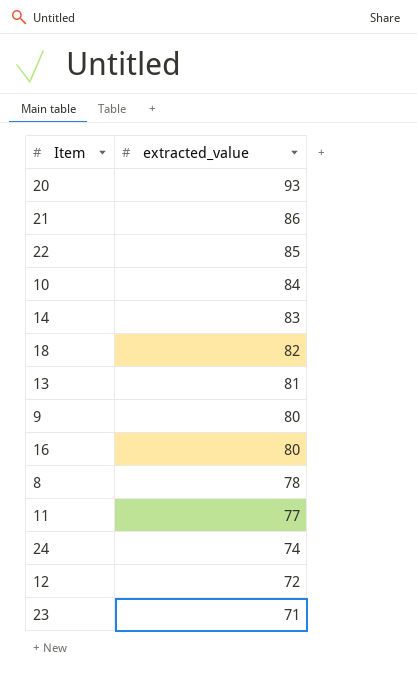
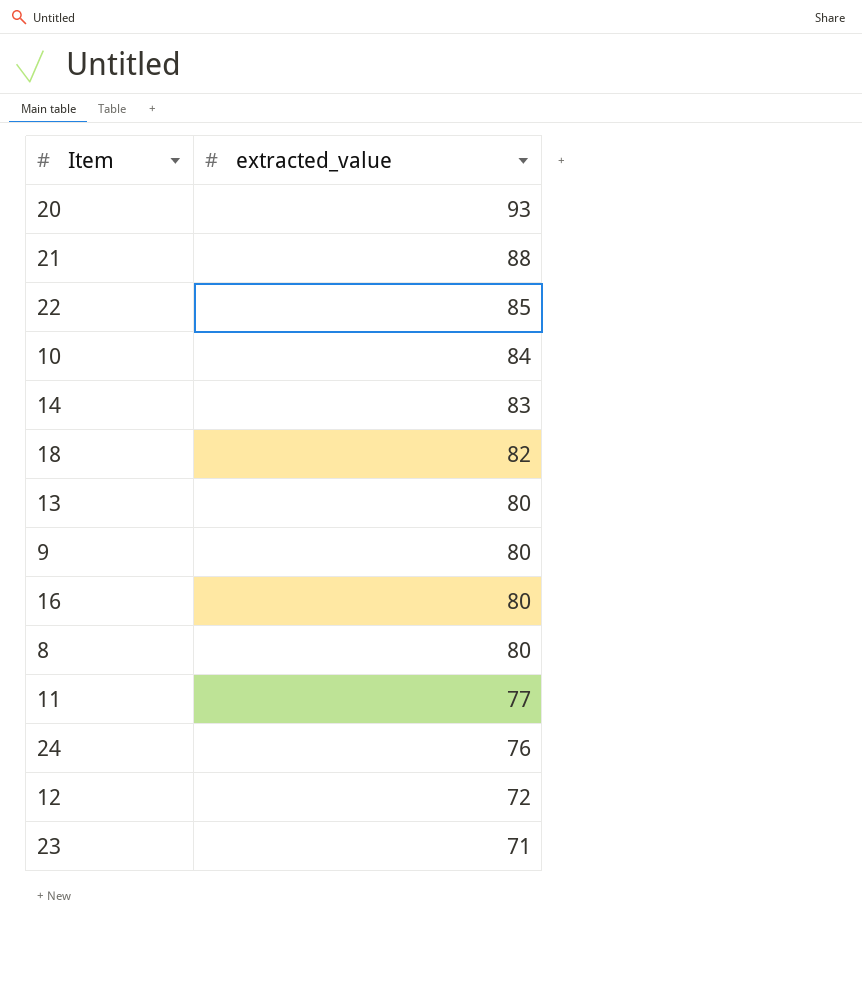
21 | extracted_value: 86 -> 88
13 | extracted_value: 81 -> 80
8 | extracted_value: 78 -> 80
24 | extracted_value: 74 -> 76

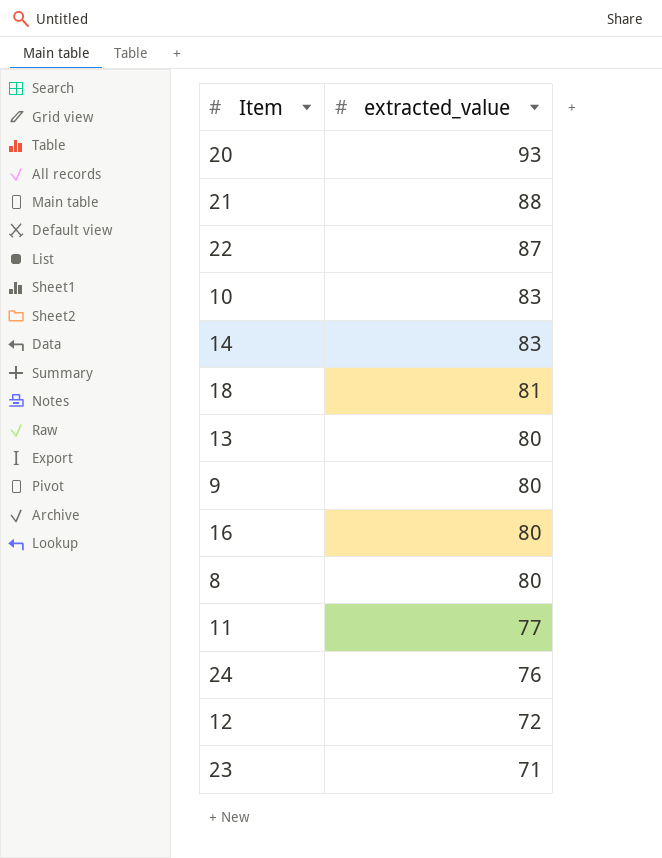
22 | extracted_value: 85 -> 87
10 | extracted_value: 84 -> 83
18 | extracted_value: 82 -> 81

